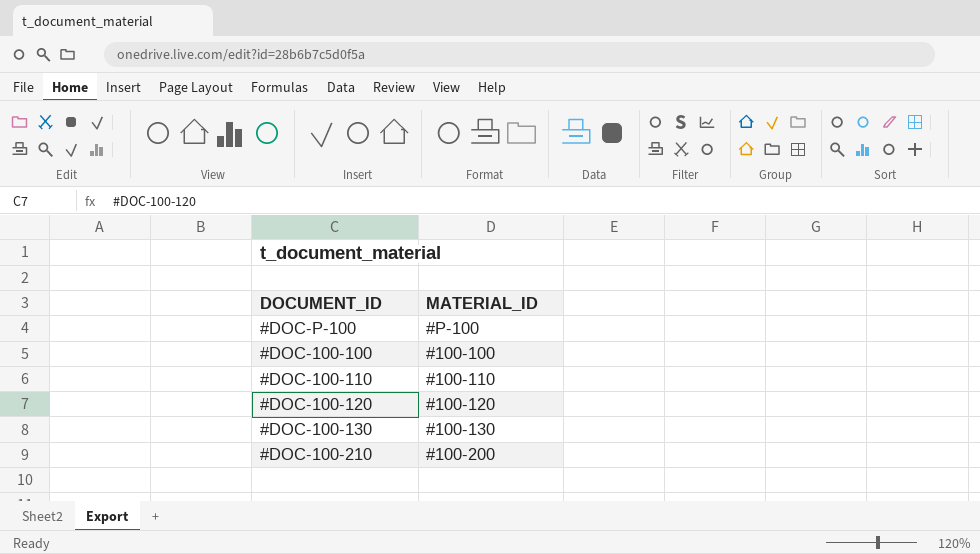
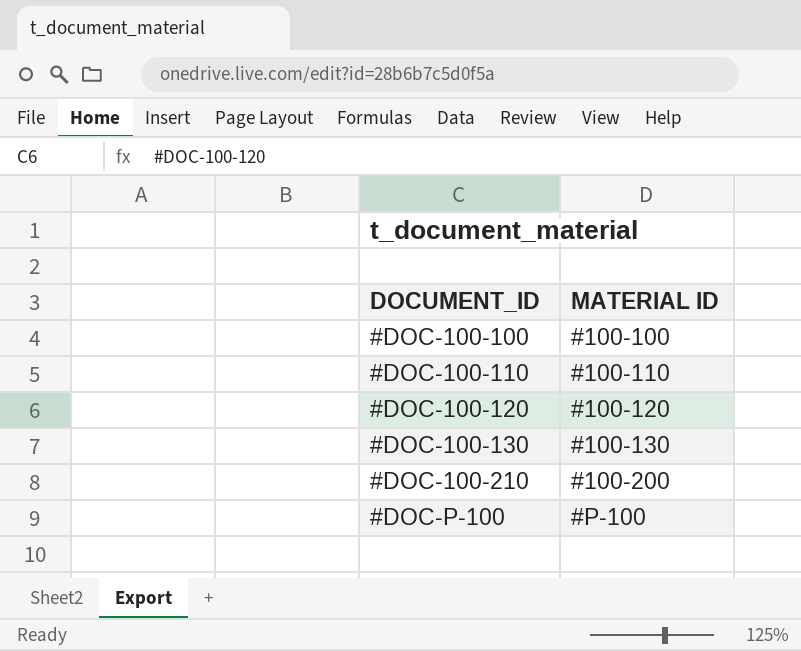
row order: none -> DOCUMENT_ID ascending
column name: MATERIAL_ID -> MATERIAL ID

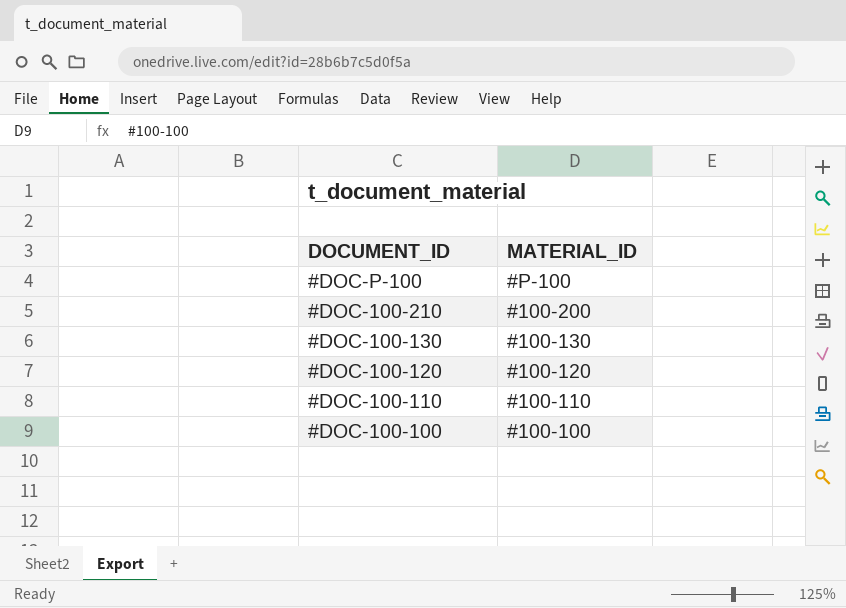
row order: DOCUMENT_ID ascending -> DOCUMENT_ID descending
column name: MATERIAL ID -> MATERIAL_ID

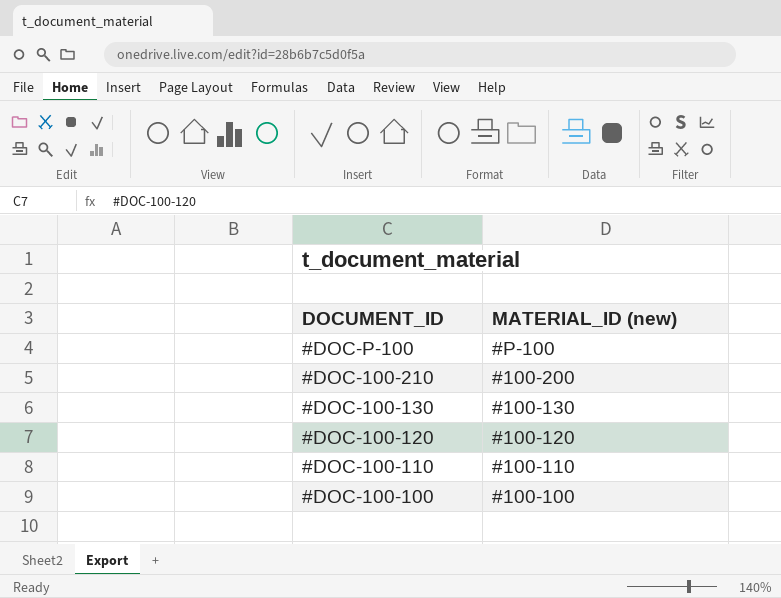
column name: MATERIAL_ID -> MATERIAL_ID (new)

